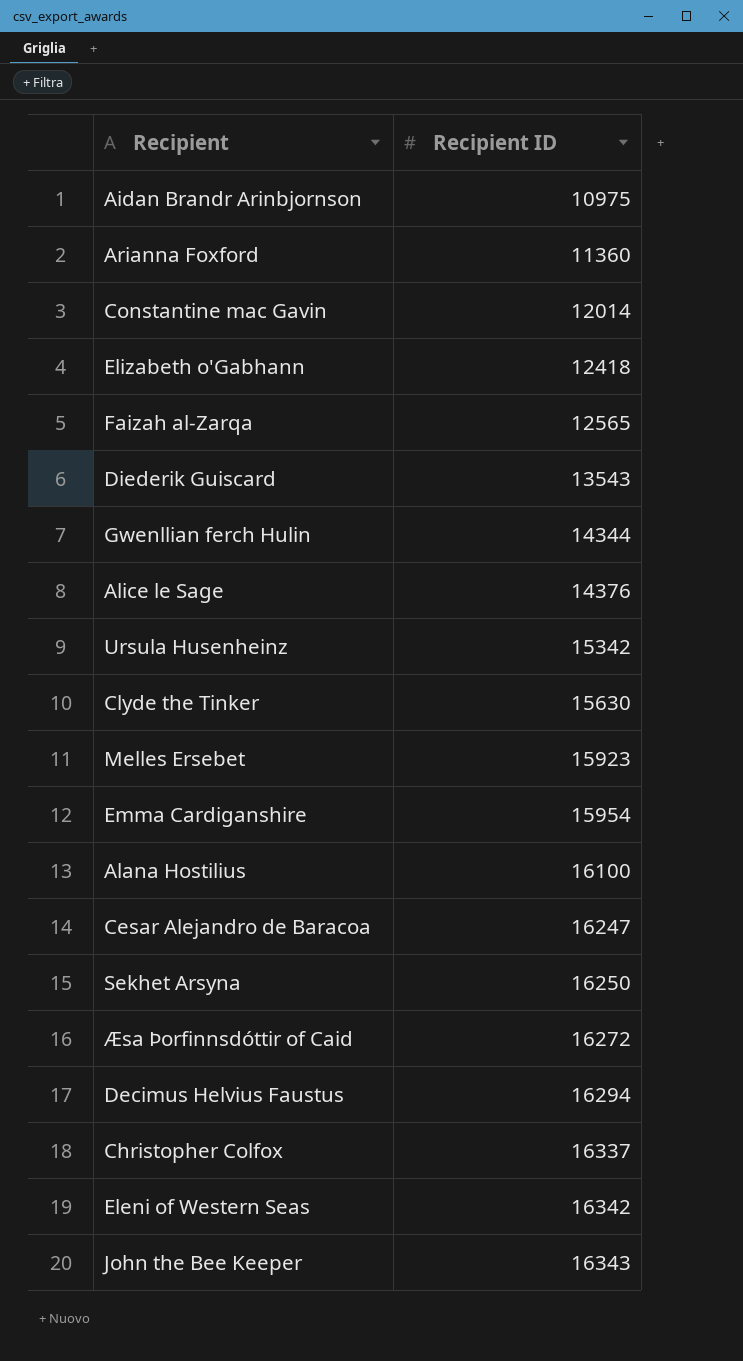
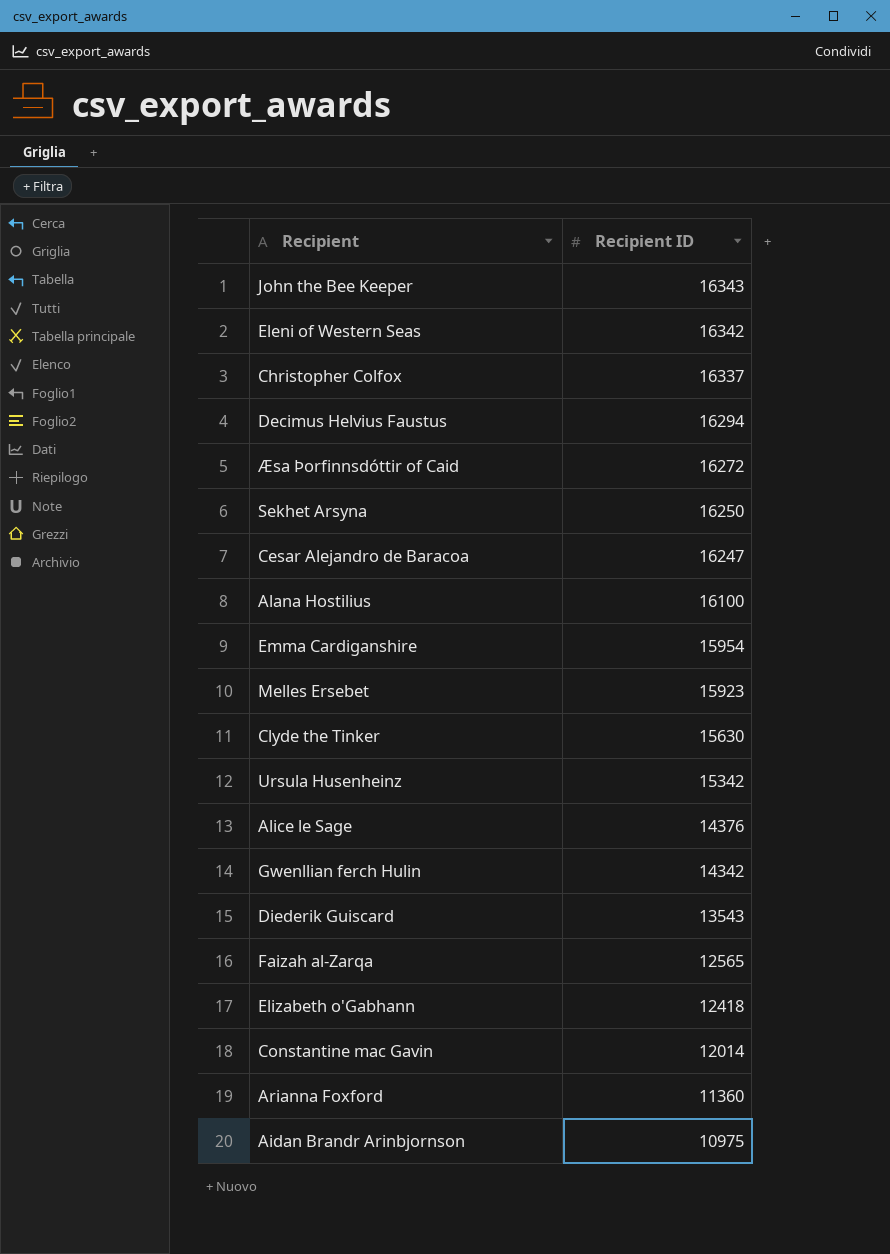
row order: Recipient ID ascending -> Recipient ID descending
Gwenllian ferch Hulin | Recipient ID: 14344 -> 14342

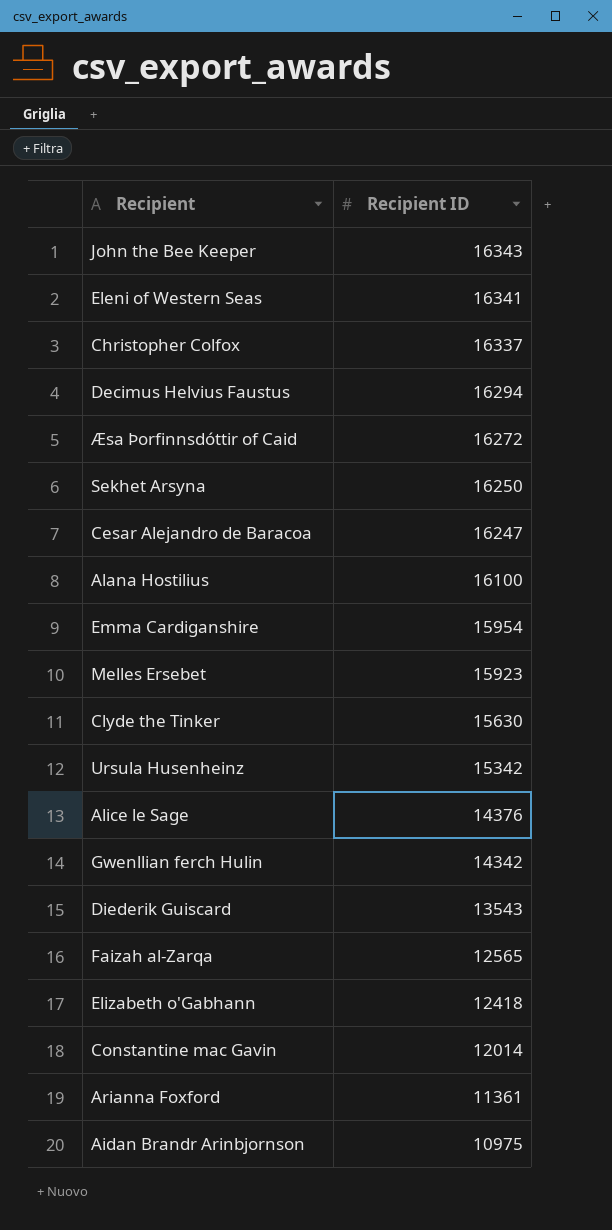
Eleni of Western Seas | Recipient ID: 16342 -> 16341
Arianna Foxford | Recipient ID: 11360 -> 11361

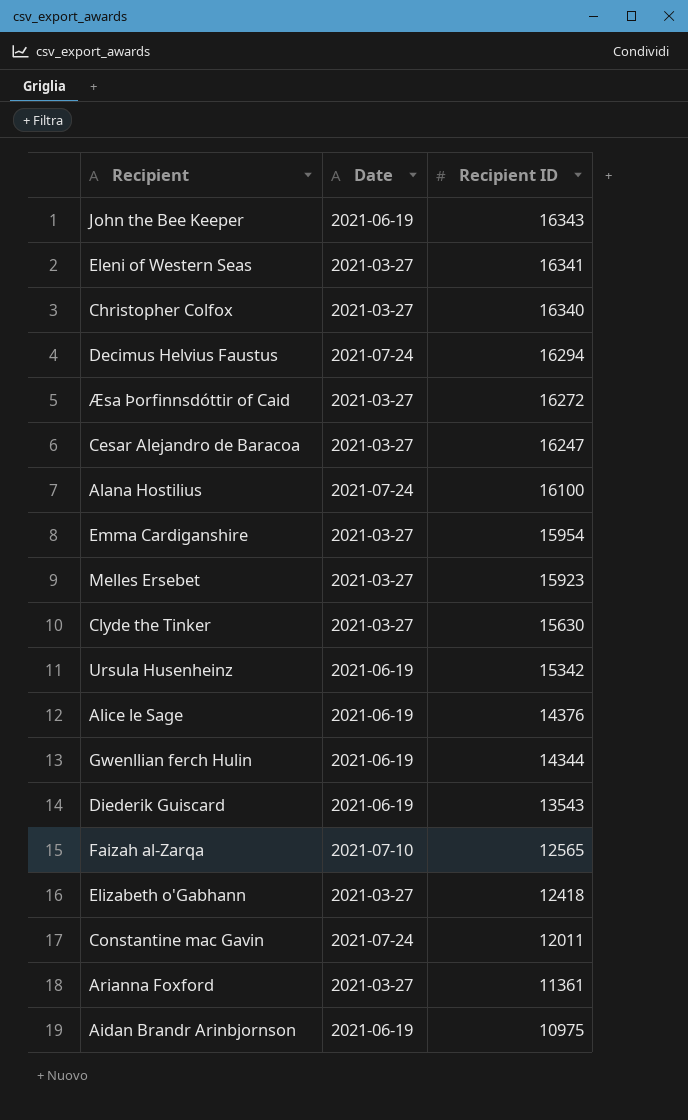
column Date | position: none -> 2
row Sekhet Arsyna: 16250 -> none
Christopher Colfox | Recipient ID: 16337 -> 16340
Gwenllian ferch Hulin | Recipient ID: 14342 -> 14344
Constantine mac Gavin | Recipient ID: 12014 -> 12011

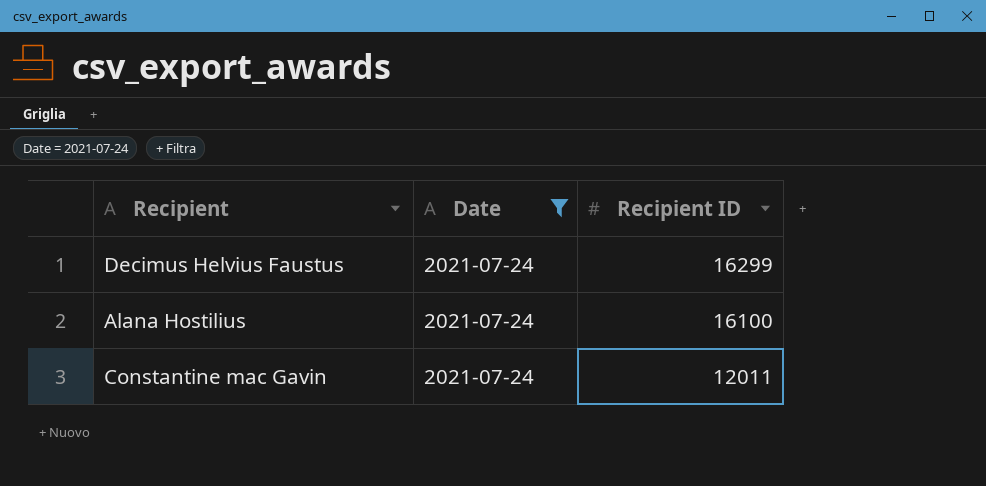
filter: none -> Date = 2021-07-24
Decimus Helvius Faustus | Recipient ID: 16294 -> 16299

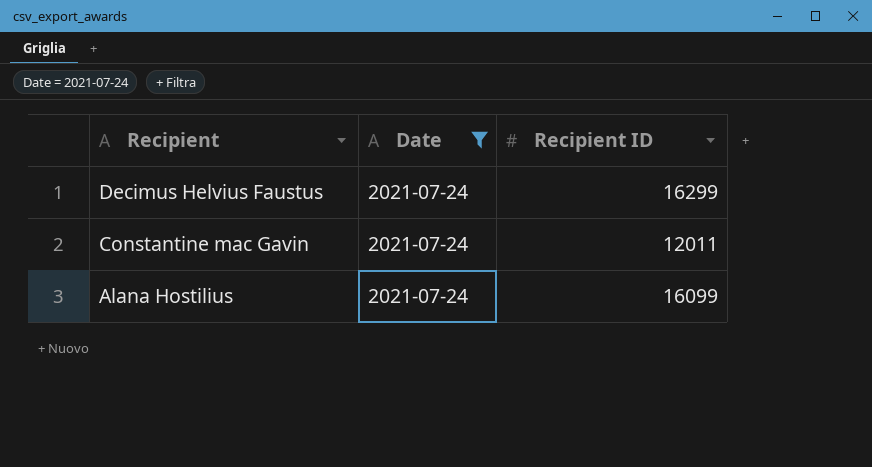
row order: Recipient ID descending -> Recipient descending
Alana Hostilius | Recipient ID: 16100 -> 16099

